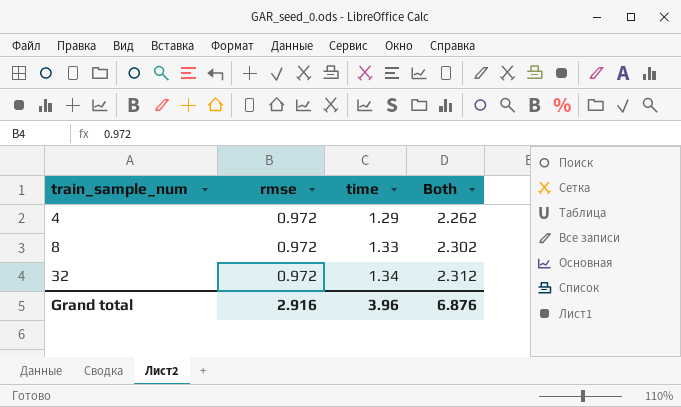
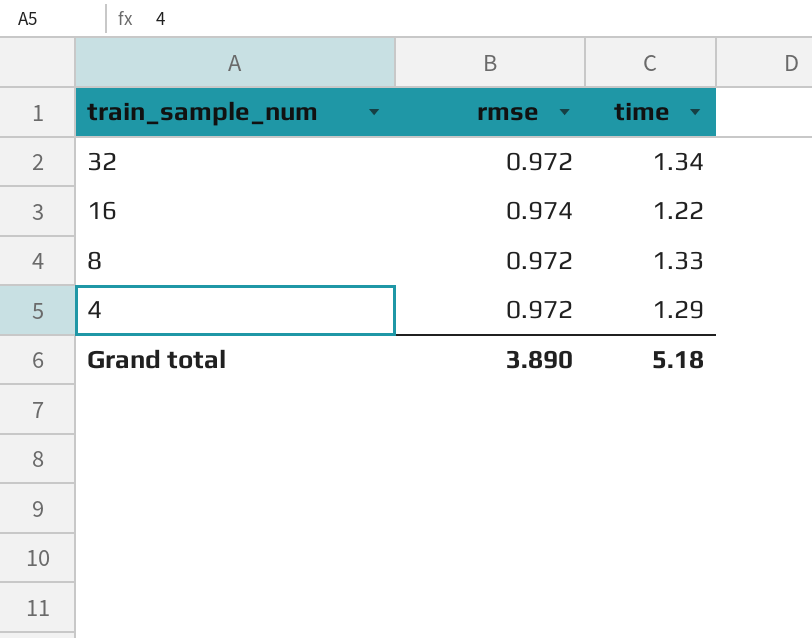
row order: train_sample_num ascending -> train_sample_num descending
column Both | formula: [rmse] + [time] -> none
row 16: none -> 0.974 | 1.22
Grand total | rmse: 2.916 -> 3.890
Grand total | time: 3.96 -> 5.18

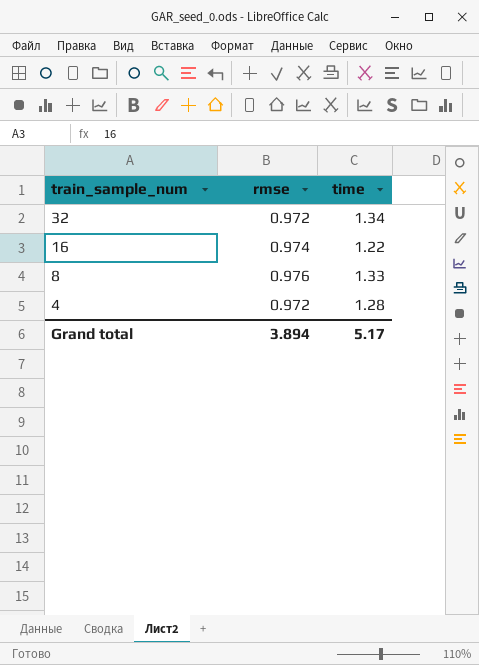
8 | rmse: 0.972 -> 0.976
4 | time: 1.29 -> 1.28
Grand total | rmse: 3.890 -> 3.894
Grand total | time: 5.18 -> 5.17

